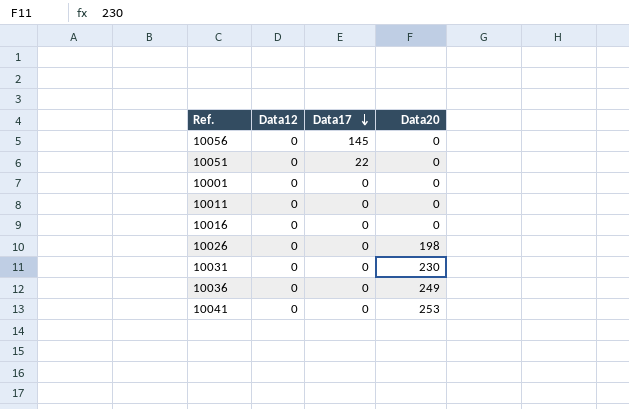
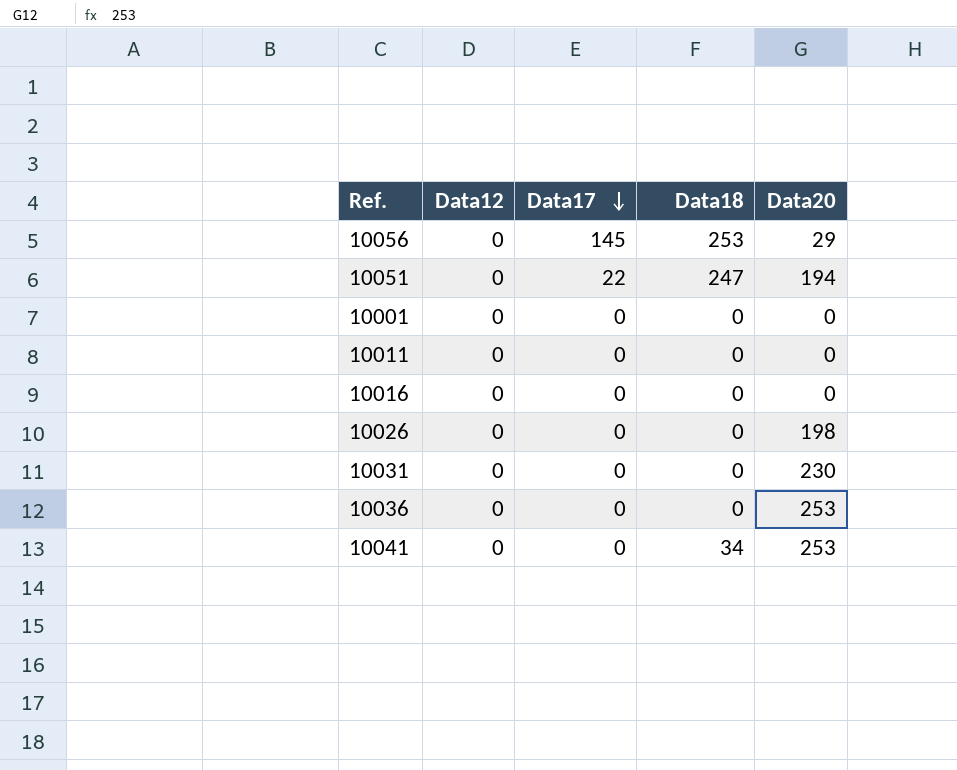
column Data18 | position: none -> 4
10056 | Data20: 0 -> 29
10051 | Data20: 0 -> 194
10036 | Data20: 249 -> 253

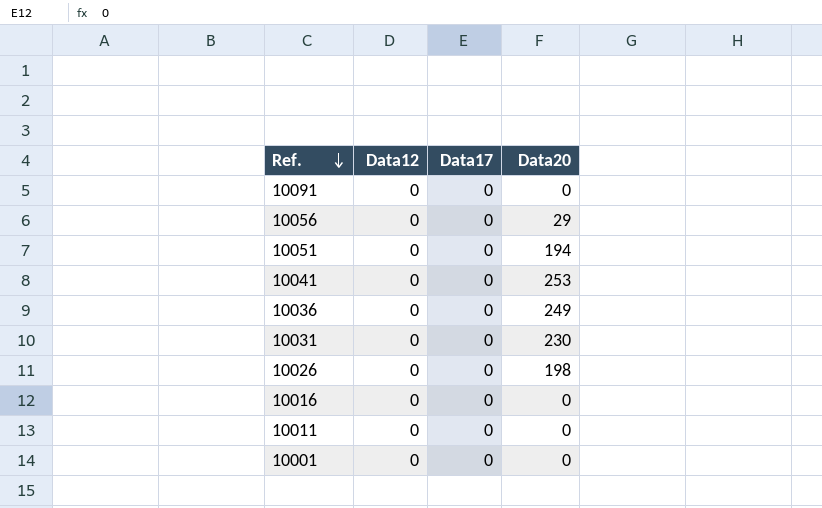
row order: Data17 descending -> Ref. descending
column Data18 | position: 4 -> none
row 10091: none -> 0 | 0 | 0
10056 | Data17: 145 -> 0
10051 | Data17: 22 -> 0
10036 | Data20: 253 -> 249

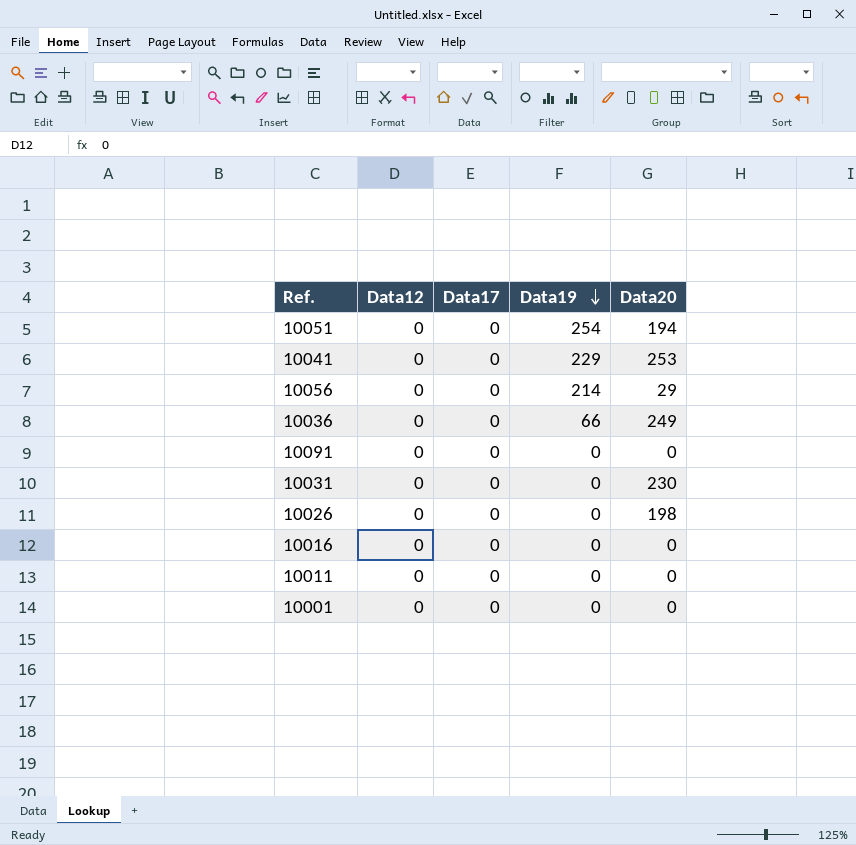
row order: Ref. descending -> Data19 descending
column Data19 | position: none -> 4

